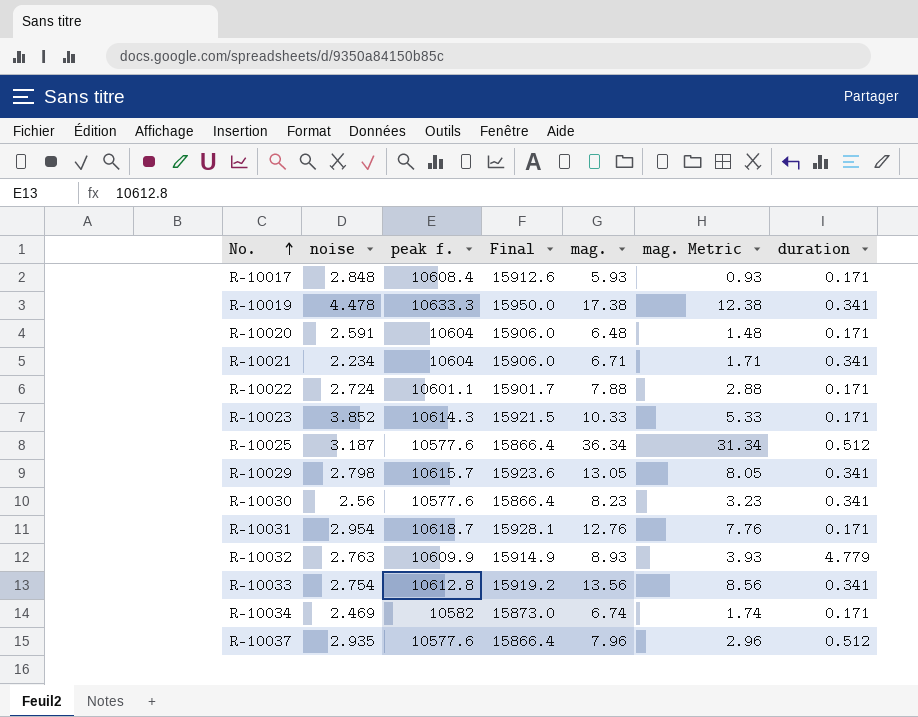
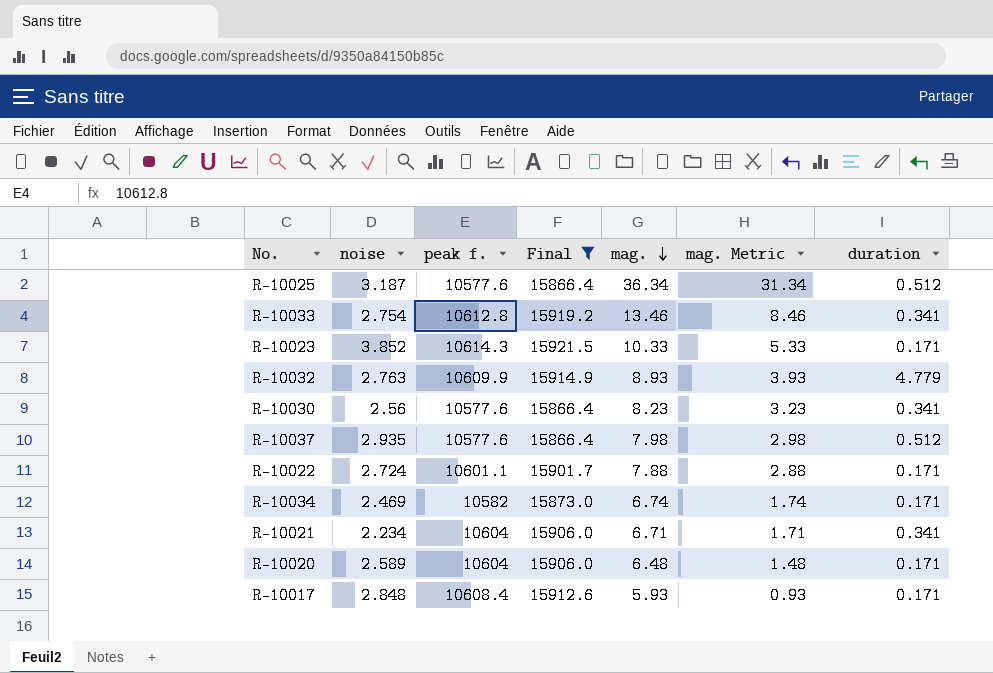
filter: none -> Final <= 15921.5
row order: No. ascending -> mag. descending
R-10033 | mag.: 13.56 -> 13.46
R-10033 | mag. Metric: 8.56 -> 8.46
R-10037 | mag.: 7.96 -> 7.98
R-10037 | mag. Metric: 2.96 -> 2.98
R-10020 | noise: 2.591 -> 2.589

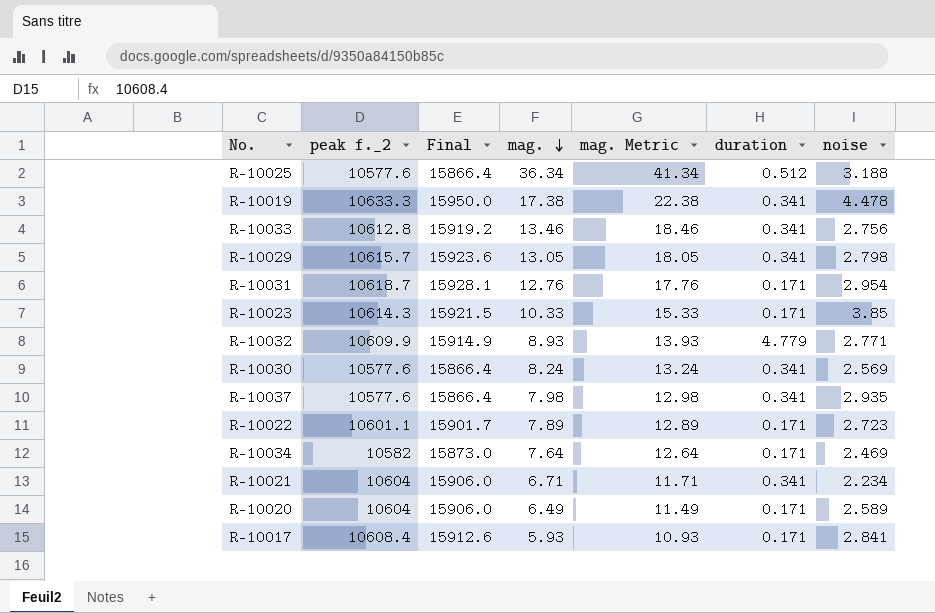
filter: Final <= 15921.5 -> none
column name: peak f. -> peak f._2
column mag. Metric | formula: [mag.] - 5 -> [mag.] + 5
column noise | position: 2 -> 7
R-10025 | noise: 3.187 -> 3.188
R-10033 | noise: 2.754 -> 2.756
R-10023 | noise: 3.852 -> 3.85
R-10032 | noise: 2.763 -> 2.771
R-10030 | mag.: 8.23 -> 8.24
R-10030 | noise: 2.56 -> 2.569
R-10037 | duration: 0.512 -> 0.341
R-10022 | mag.: 7.88 -> 7.89
R-10022 | noise: 2.724 -> 2.723
R-10034 | mag.: 6.74 -> 7.64
R-10020 | mag.: 6.48 -> 6.49
R-10017 | noise: 2.848 -> 2.841

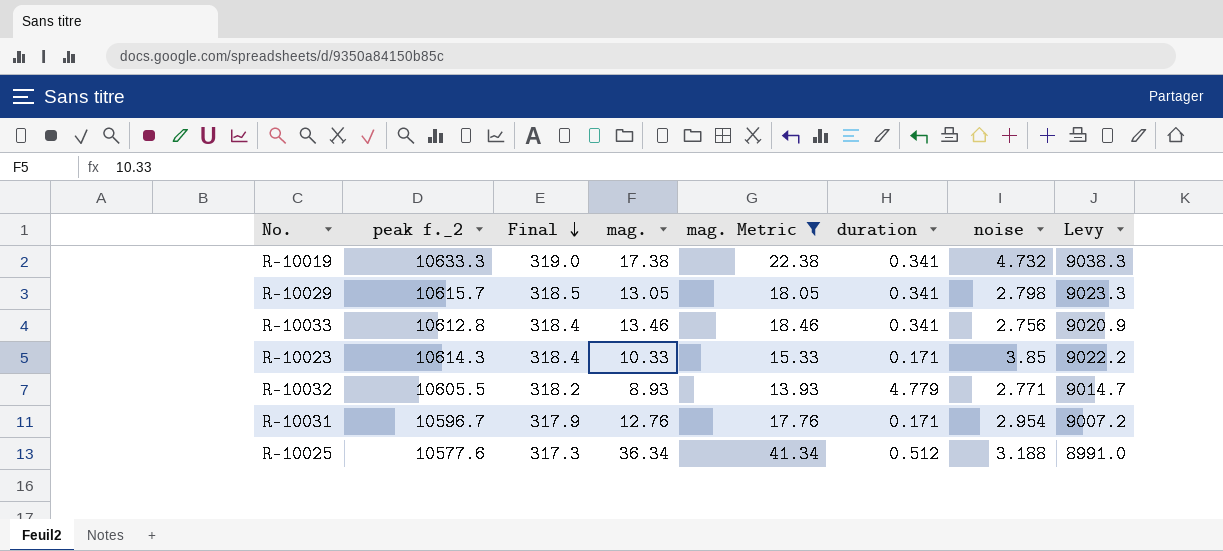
filter: none -> mag. Metric >= 13.93
row order: mag. descending -> Final descending
column Final | formula: [peak f._2] * 1.5 -> [peak f._2] * 0.03
column Levy | formula: none -> [peak f._2] * 0.85
R-10019 | noise: 4.478 -> 4.732
R-10032 | peak f._2: 10609.9 -> 10605.5
R-10031 | peak f._2: 10618.7 -> 10596.7

